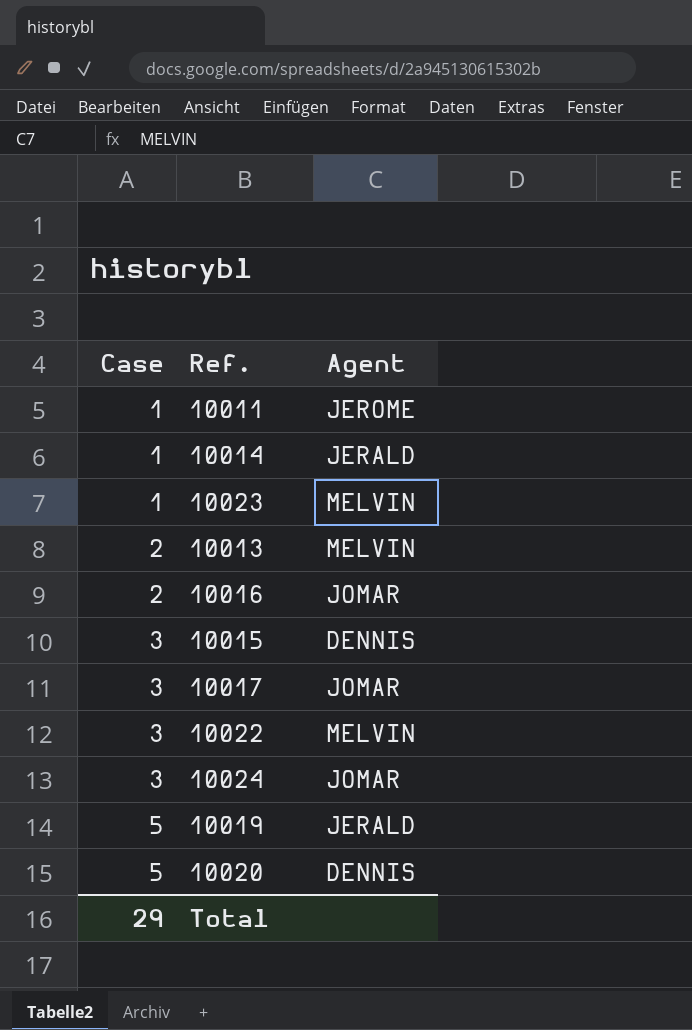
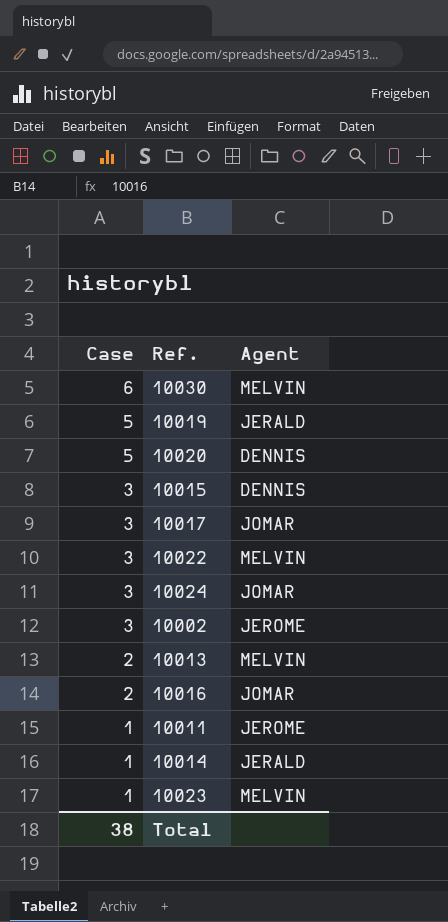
row order: Case ascending -> Case descending
row 10030: none -> 6 | MELVIN
row 10002: none -> 3 | JEROME
Total | Case: 29 -> 38

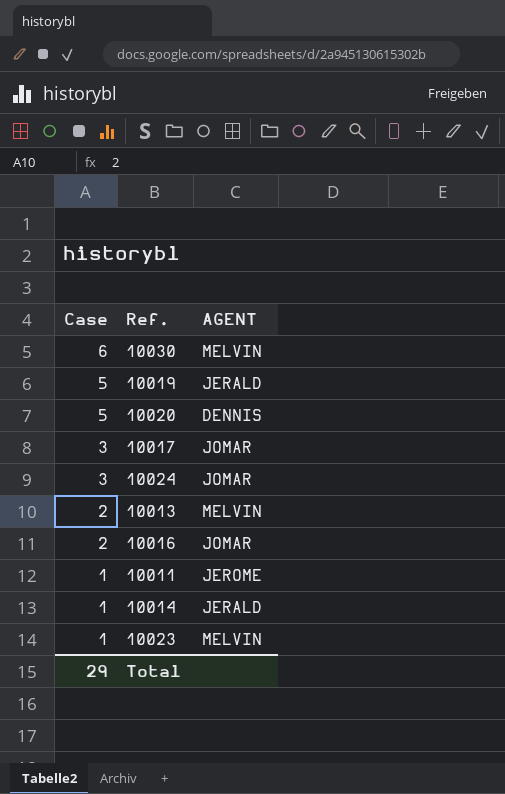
column name: Agent -> AGENT
row 10015: 3 | DENNIS -> none
row 10022: 3 | MELVIN -> none
row 10002: 3 | JEROME -> none
Total | Case: 38 -> 29

